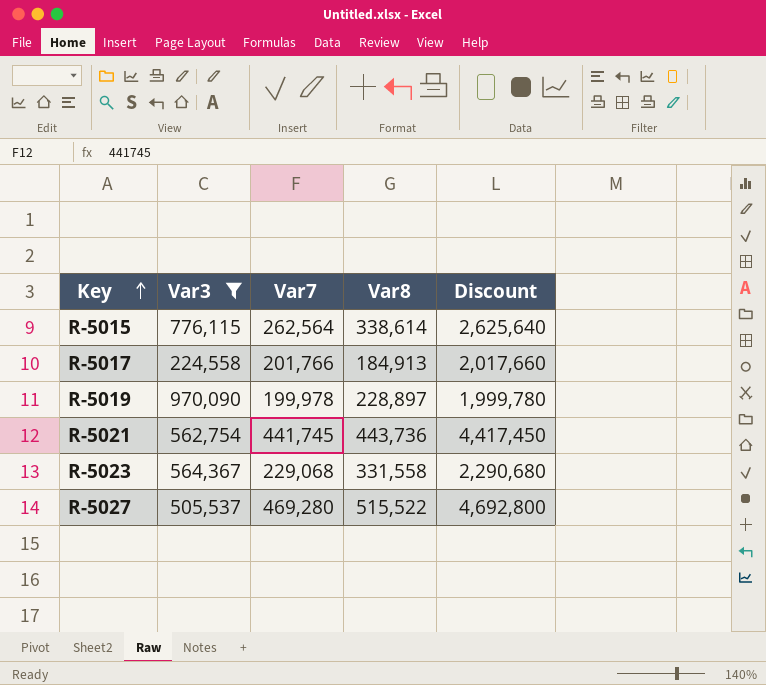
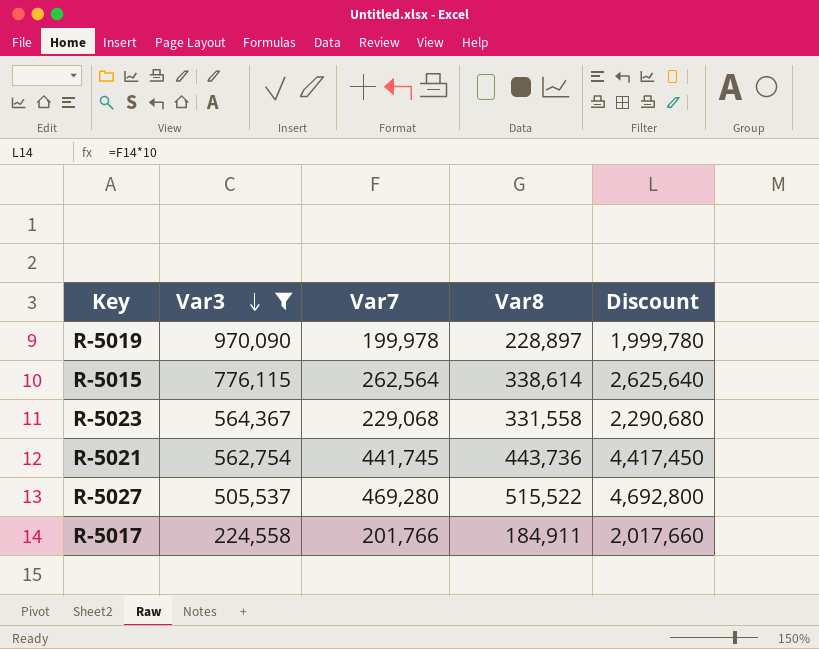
row order: Key ascending -> Var3 descending
R-5017 | Var8: 184,913 -> 184,911

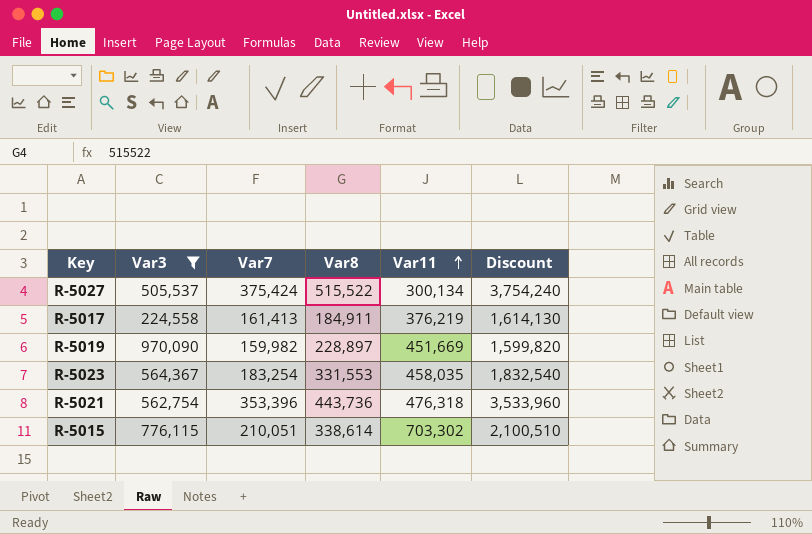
row order: Var3 descending -> Var11 ascending
column Var11 | position: none -> 5
R-5027 | Var7: 469,280 -> 375,424
R-5027 | Discount: 4,692,800 -> 3,754,240
R-5017 | Var7: 201,766 -> 161,413
R-5017 | Discount: 2,017,660 -> 1,614,130
R-5019 | Var7: 199,978 -> 159,982
R-5019 | Discount: 1,999,780 -> 1,599,820
R-5023 | Var7: 229,068 -> 183,254
R-5023 | Var8: 331,558 -> 331,553
R-5023 | Discount: 2,290,680 -> 1,832,540
R-5021 | Var7: 441,745 -> 353,396
R-5021 | Discount: 4,417,450 -> 3,533,960
R-5015 | Var7: 262,564 -> 210,051
R-5015 | Discount: 2,625,640 -> 2,100,510

